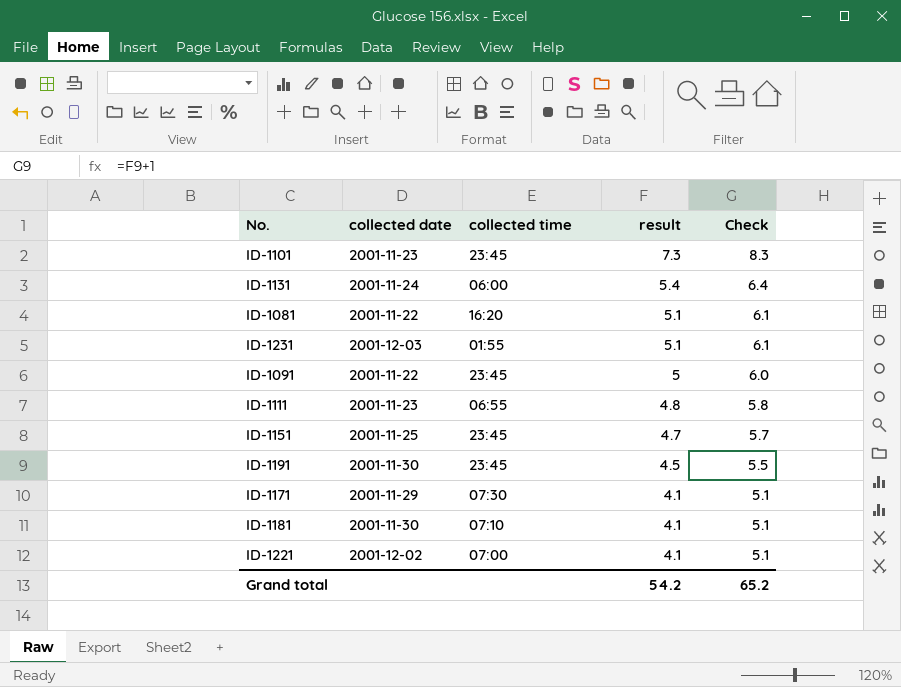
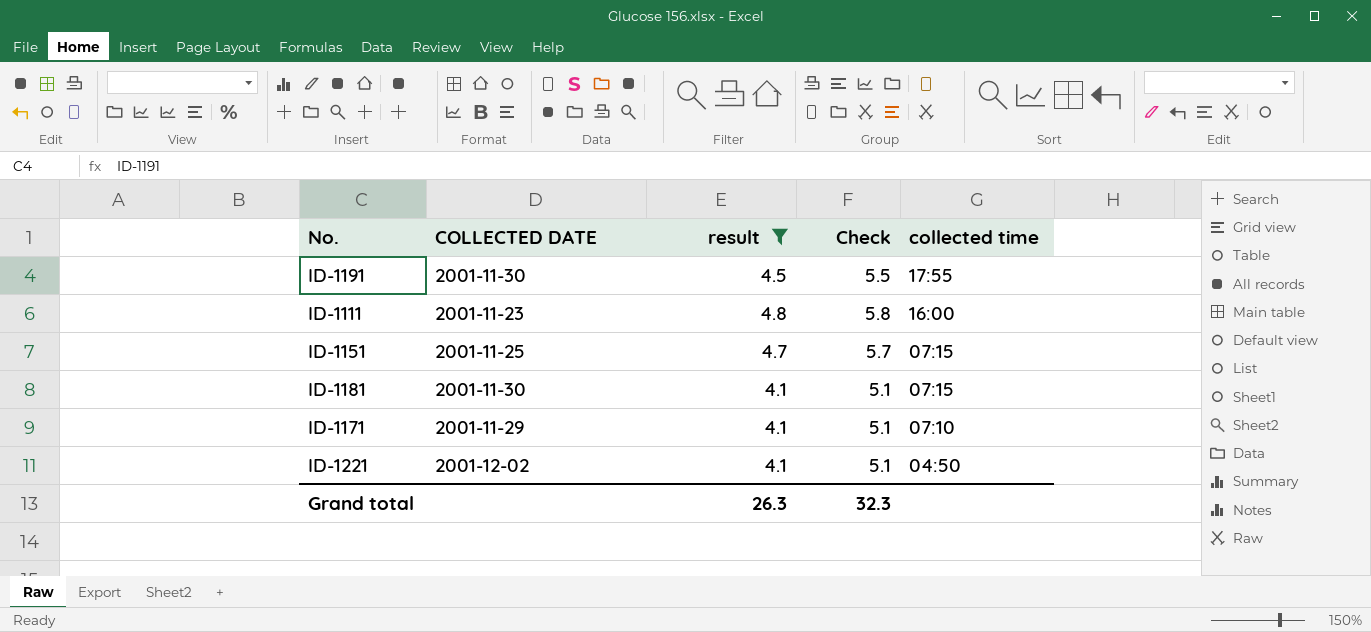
filter: none -> result <= 4.8
row order: result descending -> collected time descending
column name: collected date -> COLLECTED DATE
column collected time | position: 3 -> 5
ID-1191 | collected time: 23:45 -> 17:55
ID-1111 | collected time: 06:55 -> 16:00
ID-1151 | collected time: 23:45 -> 07:15
ID-1181 | collected time: 07:10 -> 07:15
ID-1171 | collected time: 07:30 -> 07:10
ID-1221 | collected time: 07:00 -> 04:50
Grand total | result: 54.2 -> 26.3
Grand total | Check: 65.2 -> 32.3

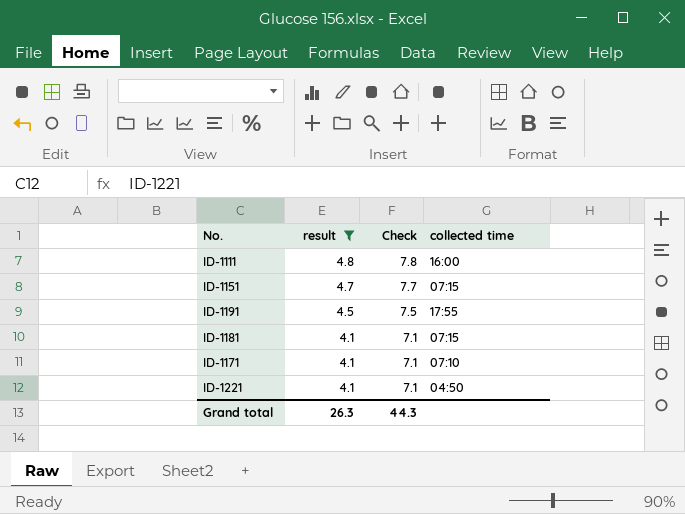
row order: collected time descending -> result descending
column COLLECTED DATE | position: 2 -> none
column Check | formula: [result] + 1 -> [result] + 3
Grand total | Check: 32.3 -> 44.3

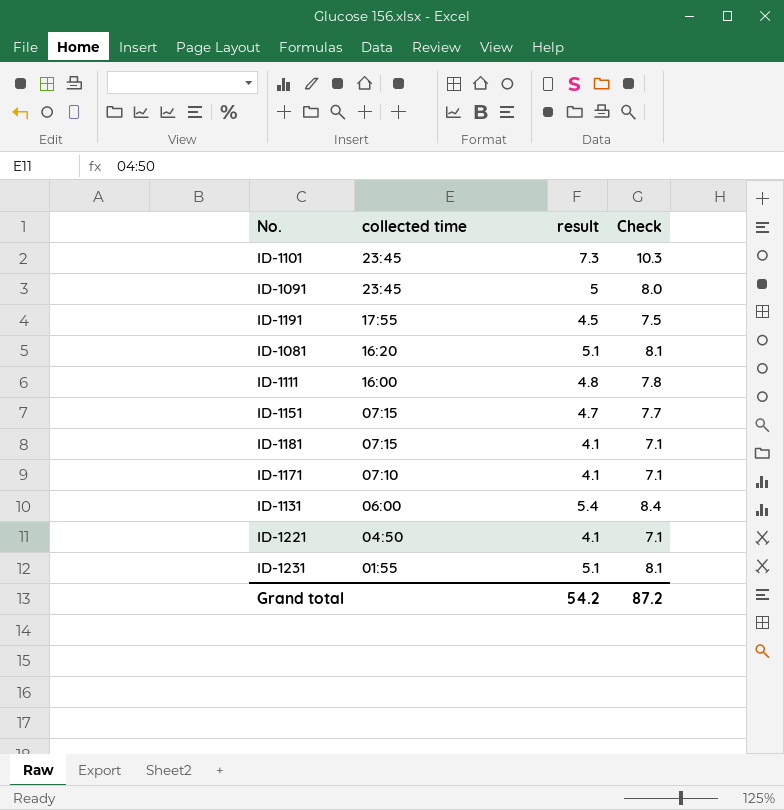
filter: result <= 4.8 -> none
row order: result descending -> collected time descending
column collected time | position: 4 -> 2
Grand total | result: 26.3 -> 54.2
Grand total | Check: 44.3 -> 87.2

